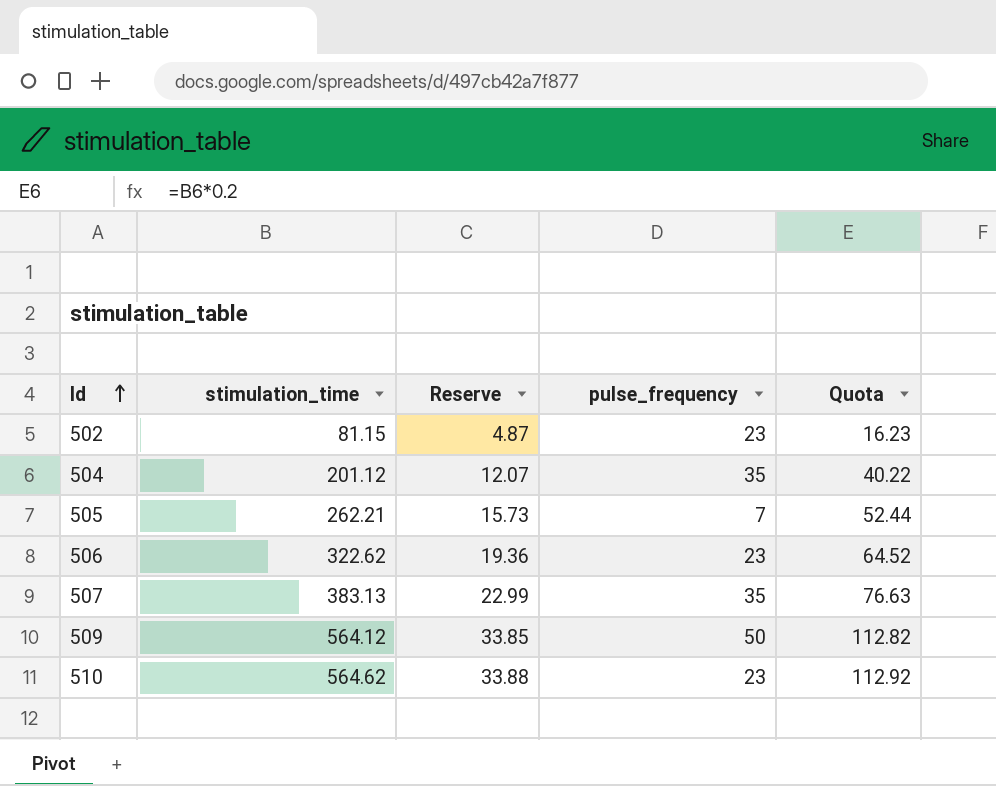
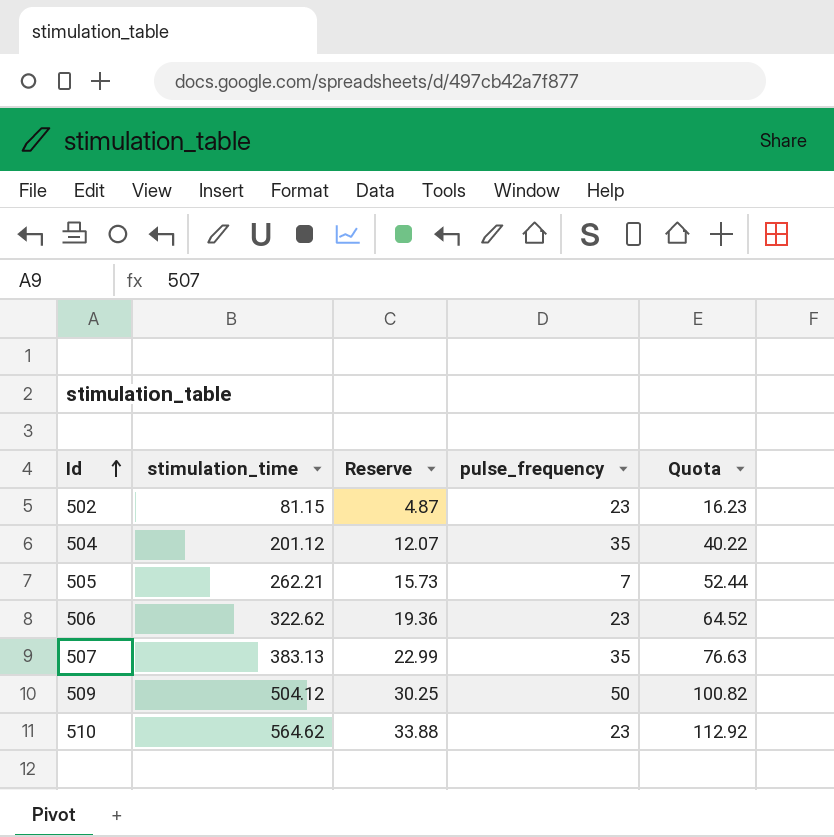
509 | stimulation_time: 564.12 -> 504.12
509 | Reserve: 33.85 -> 30.25
509 | Quota: 112.82 -> 100.82

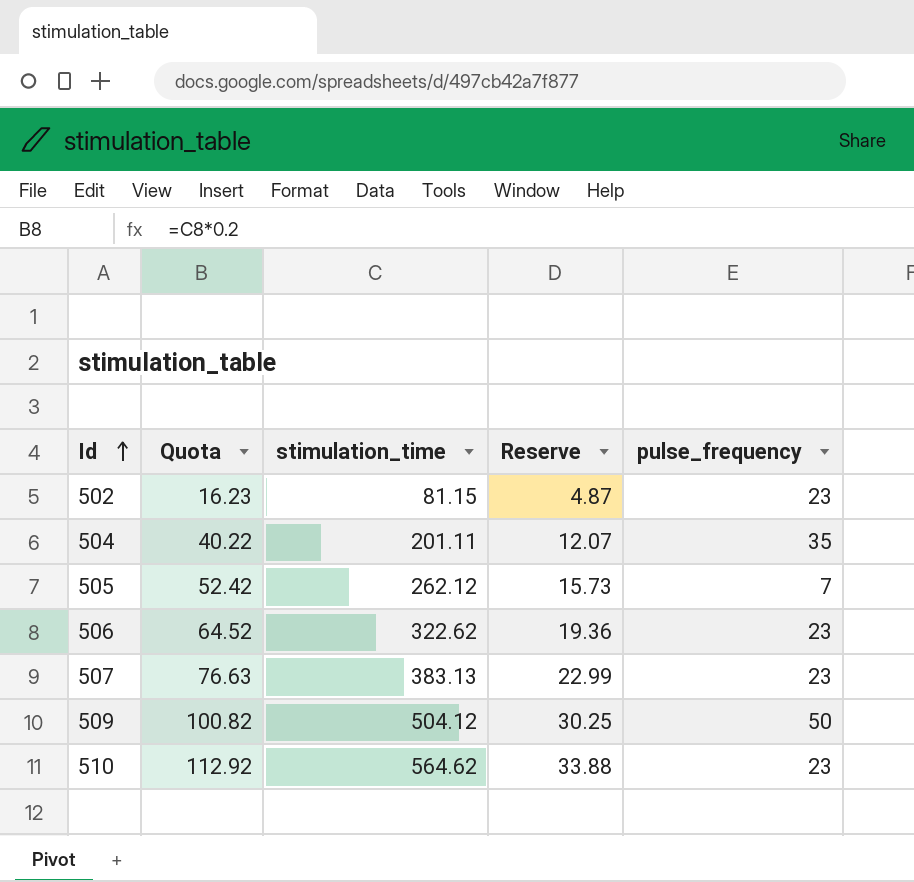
column Quota | position: 5 -> 2
504 | stimulation_time: 201.12 -> 201.11
505 | Quota: 52.44 -> 52.42
505 | stimulation_time: 262.21 -> 262.12
507 | pulse_frequency: 35 -> 23

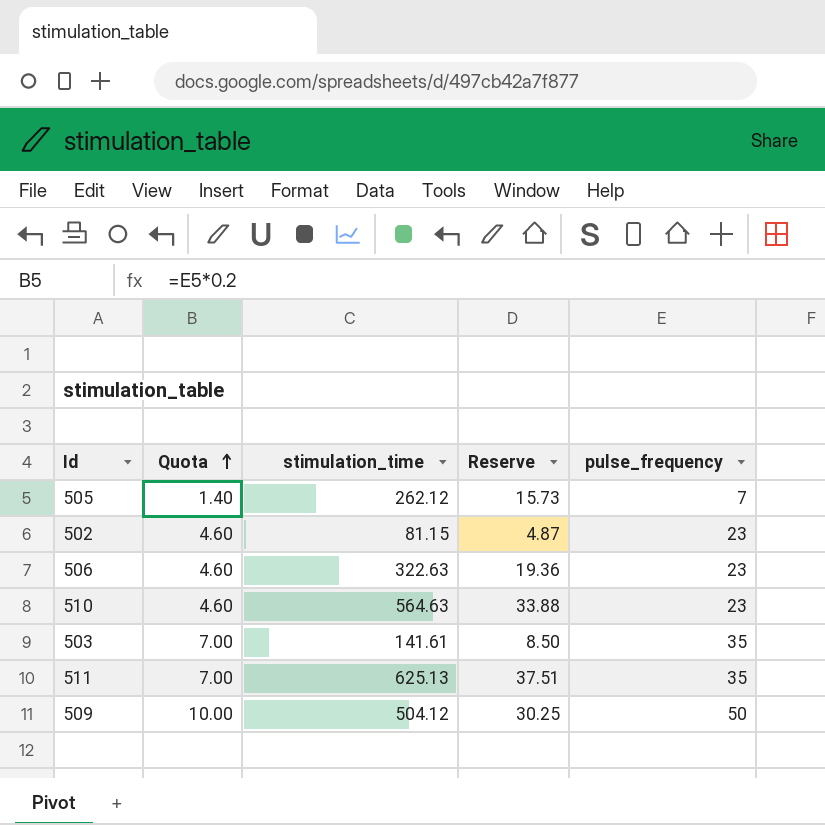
row order: Id ascending -> Quota ascending
column Quota | formula: [stimulation_time] * 0.2 -> [pulse_frequency] * 0.2
row 504: 40.22 | 201.11 | 12.07 | 35 -> none
row 507: 76.63 | 383.13 | 22.99 | 23 -> none
506 | stimulation_time: 322.62 -> 322.63
510 | stimulation_time: 564.62 -> 564.63
row 503: none -> 7.00 | 141.61 | 8.50 | 35
row 511: none -> 7.00 | 625.13 | 37.51 | 35

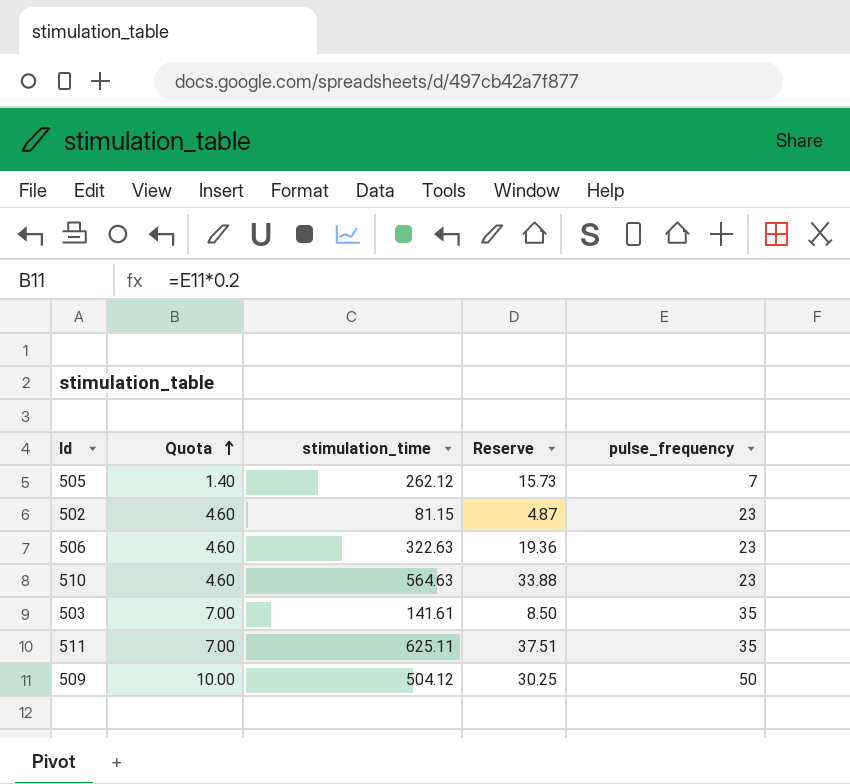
511 | stimulation_time: 625.13 -> 625.11

